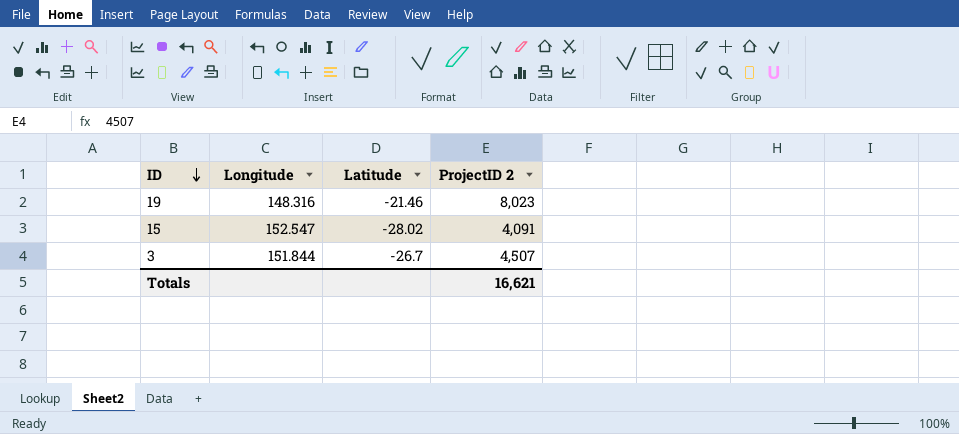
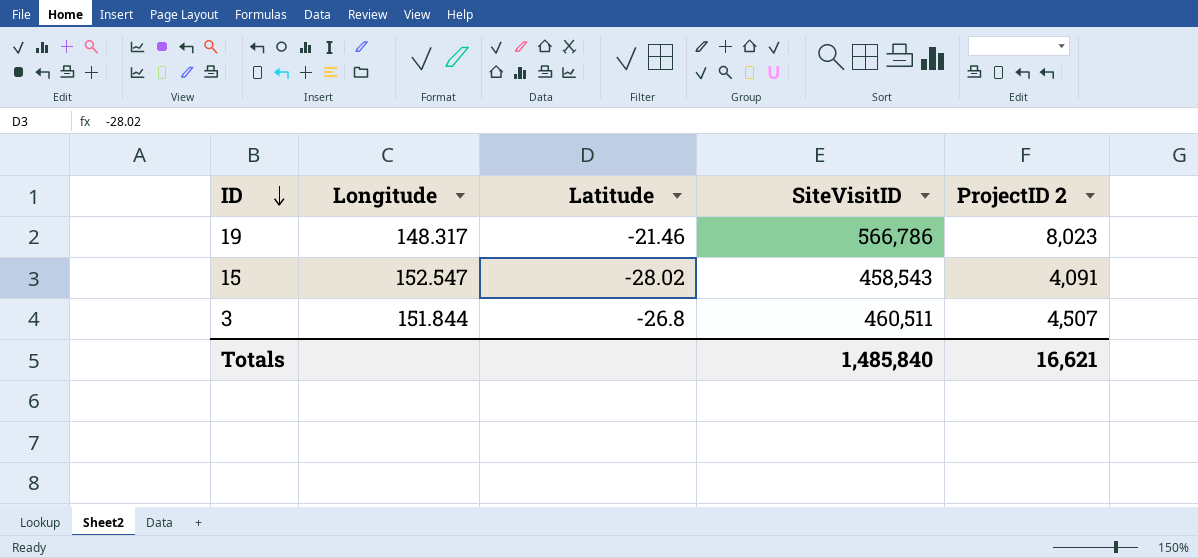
column SiteVisitID | position: none -> 4
19 | Longitude: 148.316 -> 148.317
3 | Latitude: -26.7 -> -26.8

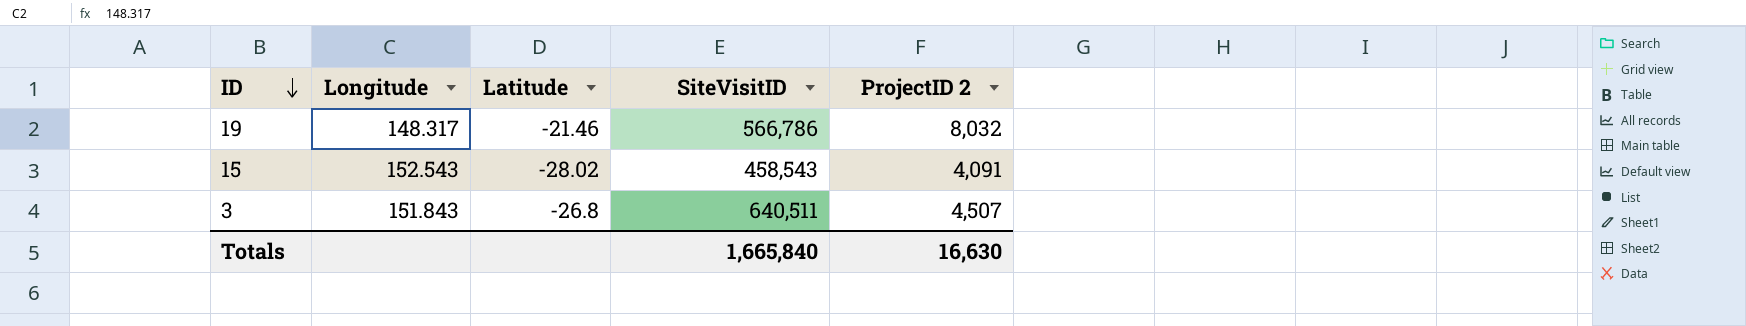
19 | ProjectID 2: 8,023 -> 8,032
15 | Longitude: 152.547 -> 152.543
3 | Longitude: 151.844 -> 151.843
3 | SiteVisitID: 460,511 -> 640,511
Totals | SiteVisitID: 1,485,840 -> 1,665,840
Totals | ProjectID 2: 16,621 -> 16,630

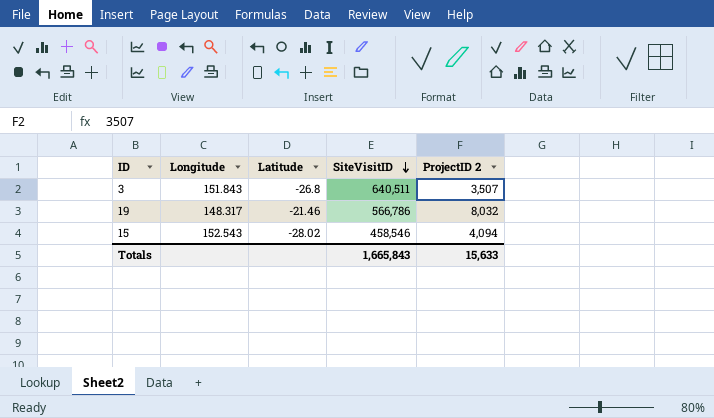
row order: ID descending -> SiteVisitID descending
3 | ProjectID 2: 4,507 -> 3,507
15 | SiteVisitID: 458,543 -> 458,546
15 | ProjectID 2: 4,091 -> 4,094
Totals | SiteVisitID: 1,665,840 -> 1,665,843
Totals | ProjectID 2: 16,630 -> 15,633

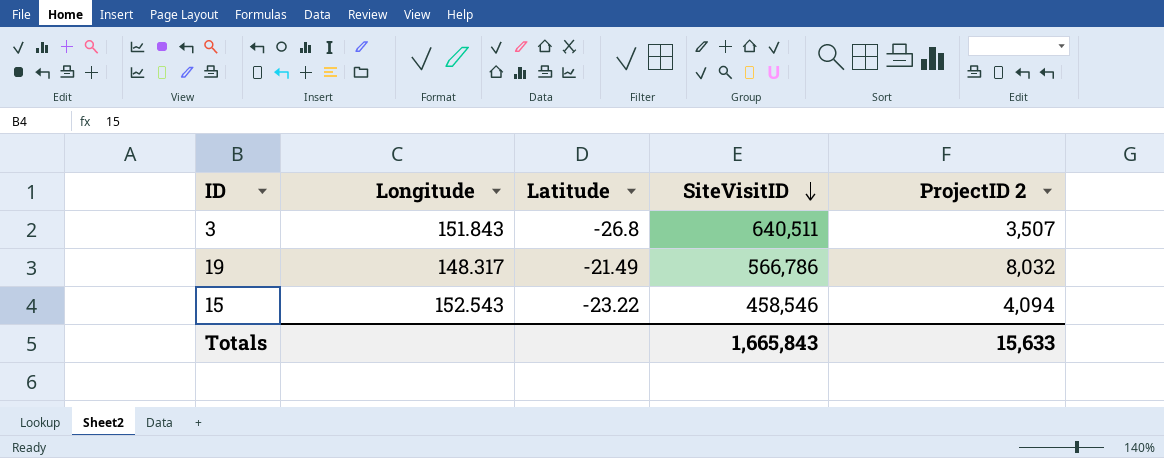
19 | Latitude: -21.46 -> -21.49
15 | Latitude: -28.02 -> -23.22

